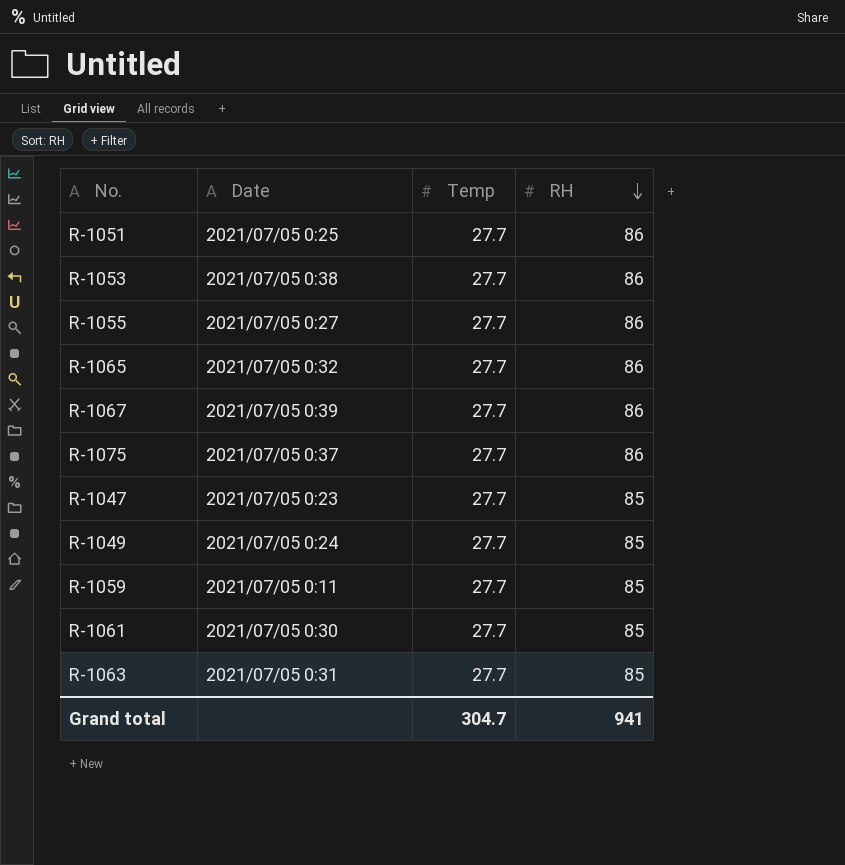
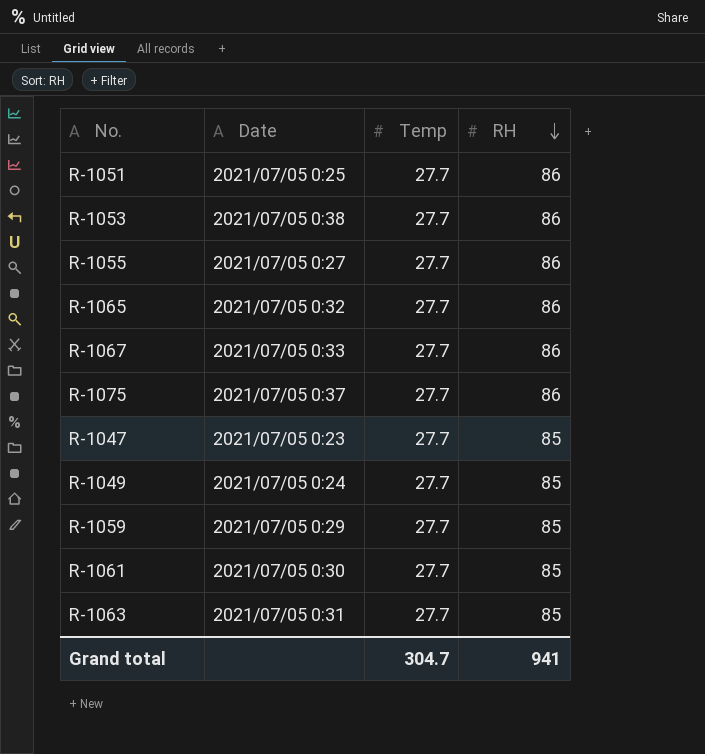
R-1067 | Date: 2021/07/05 0:39 -> 2021/07/05 0:33
R-1059 | Date: 2021/07/05 0:11 -> 2021/07/05 0:29

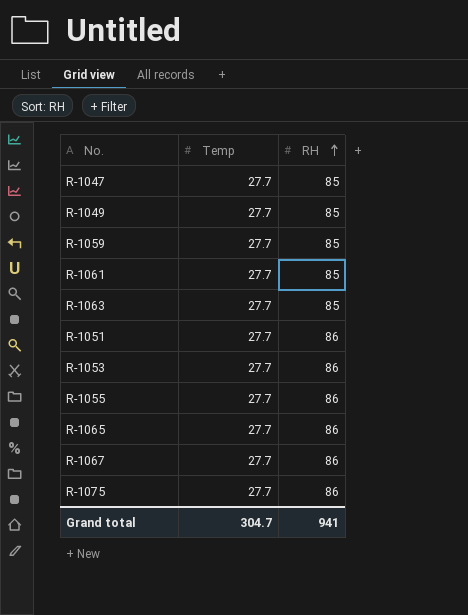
row order: RH descending -> RH ascending
column Date | position: 2 -> none

